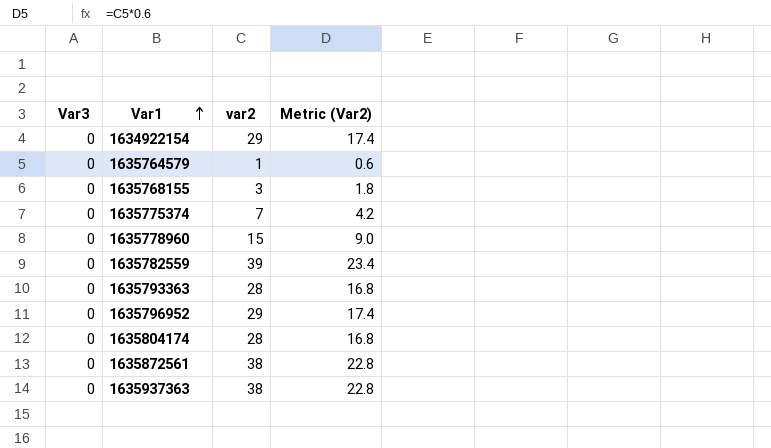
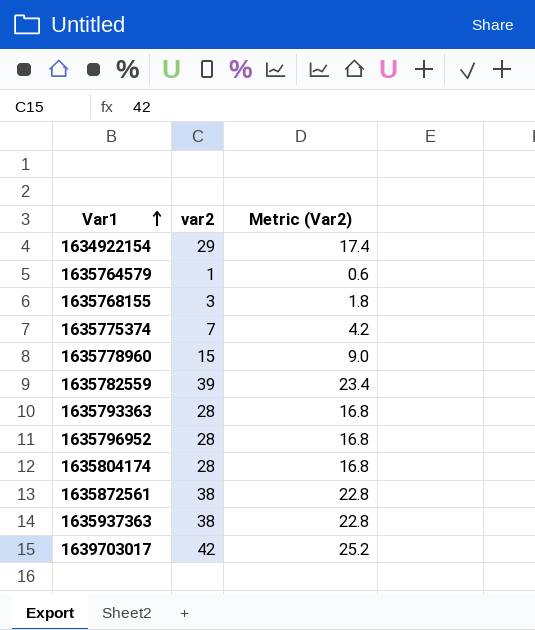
column Var3 | position: 1 -> none
1635796952 | var2: 29 -> 28
1635796952 | Metric (Var2): 17.4 -> 16.8
row 1639703017: none -> 42 | 25.2

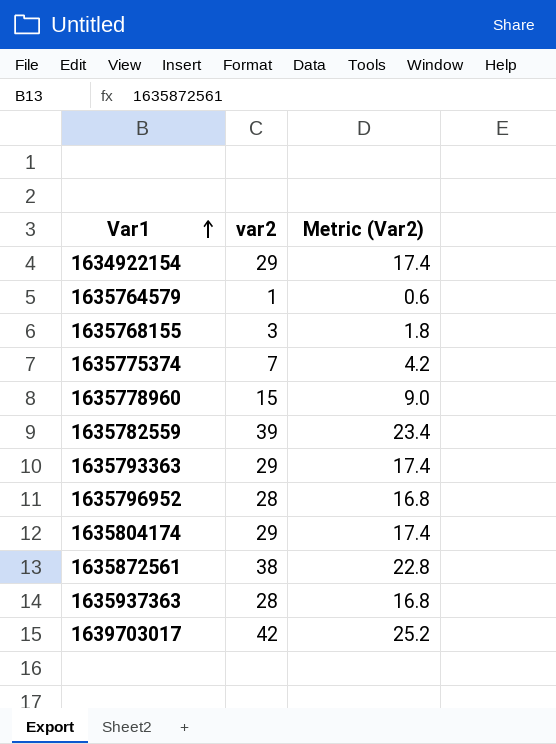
1635793363 | var2: 28 -> 29
1635793363 | Metric (Var2): 16.8 -> 17.4
1635804174 | var2: 28 -> 29
1635804174 | Metric (Var2): 16.8 -> 17.4
1635937363 | var2: 38 -> 28
1635937363 | Metric (Var2): 22.8 -> 16.8

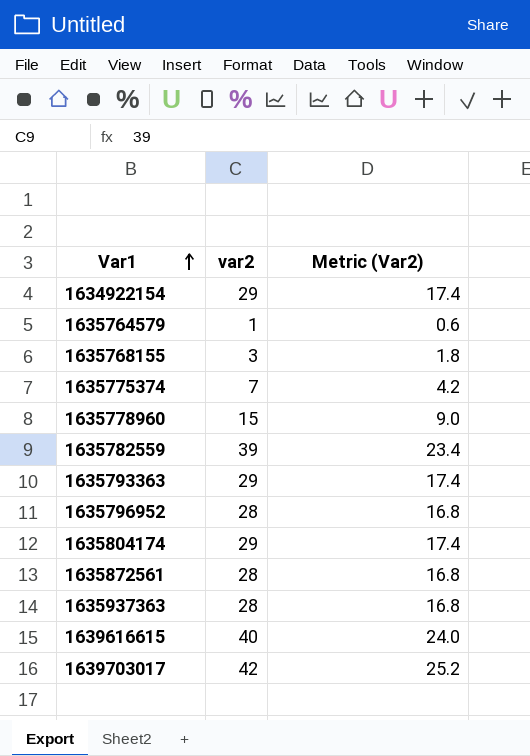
1635872561 | var2: 38 -> 28
1635872561 | Metric (Var2): 22.8 -> 16.8
row 1639616615: none -> 40 | 24.0

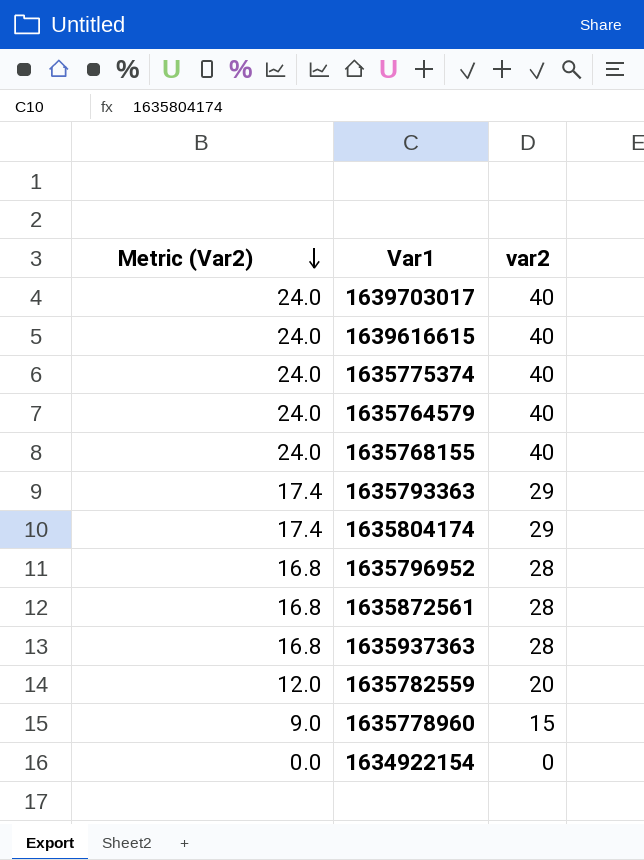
row order: Var1 ascending -> Metric (Var2) descending
column Metric (Var2) | position: 3 -> 1
1639703017 | Metric (Var2): 25.2 -> 24.0
1639703017 | var2: 42 -> 40
1635775374 | Metric (Var2): 4.2 -> 24.0
1635775374 | var2: 7 -> 40
1635764579 | Metric (Var2): 0.6 -> 24.0
1635764579 | var2: 1 -> 40
1635768155 | Metric (Var2): 1.8 -> 24.0
1635768155 | var2: 3 -> 40
1635782559 | Metric (Var2): 23.4 -> 12.0
1635782559 | var2: 39 -> 20
1634922154 | Metric (Var2): 17.4 -> 0.0
1634922154 | var2: 29 -> 0

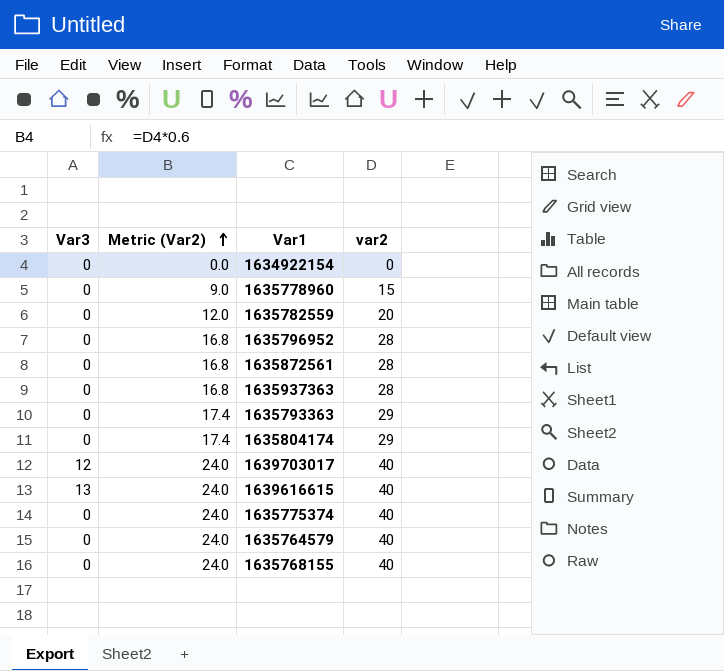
row order: Metric (Var2) descending -> Metric (Var2) ascending
column Var3 | position: none -> 1

